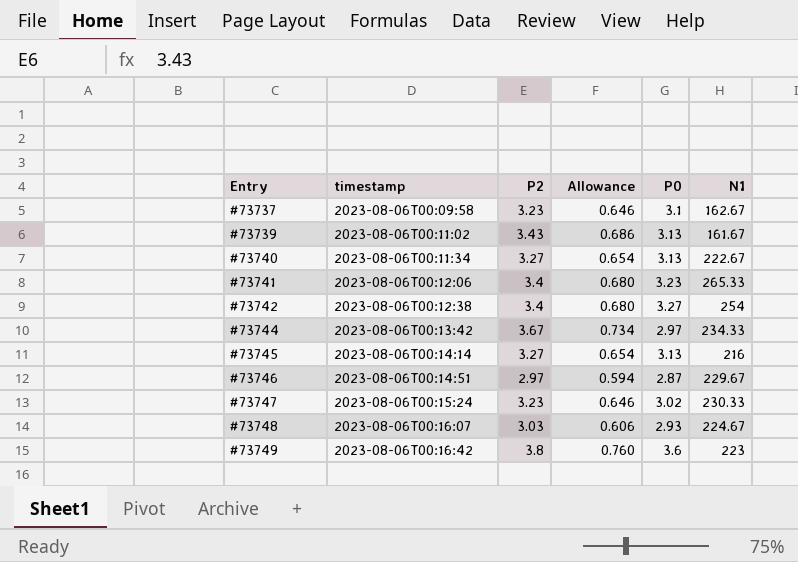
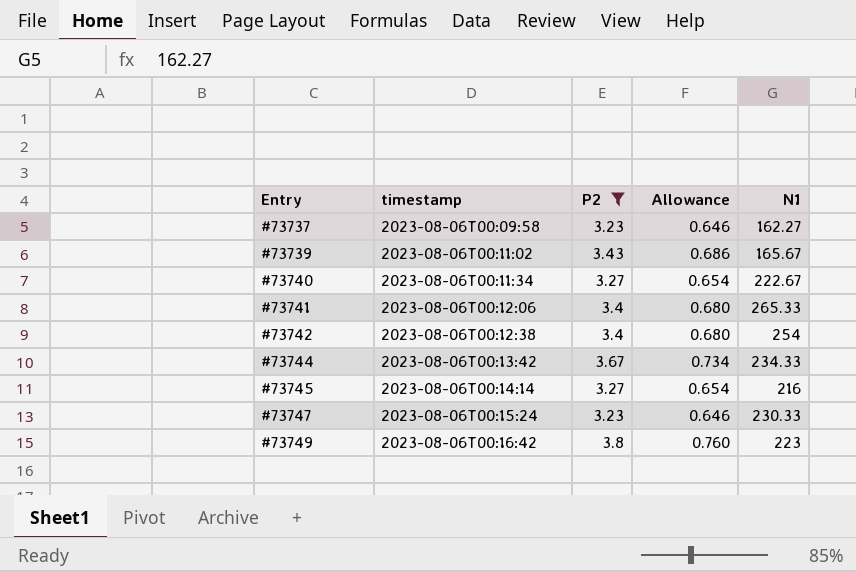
filter: none -> P2 >= 3.23
column P0 | position: 5 -> none
#73737 | N1: 162.67 -> 162.27
#73739 | N1: 161.67 -> 165.67

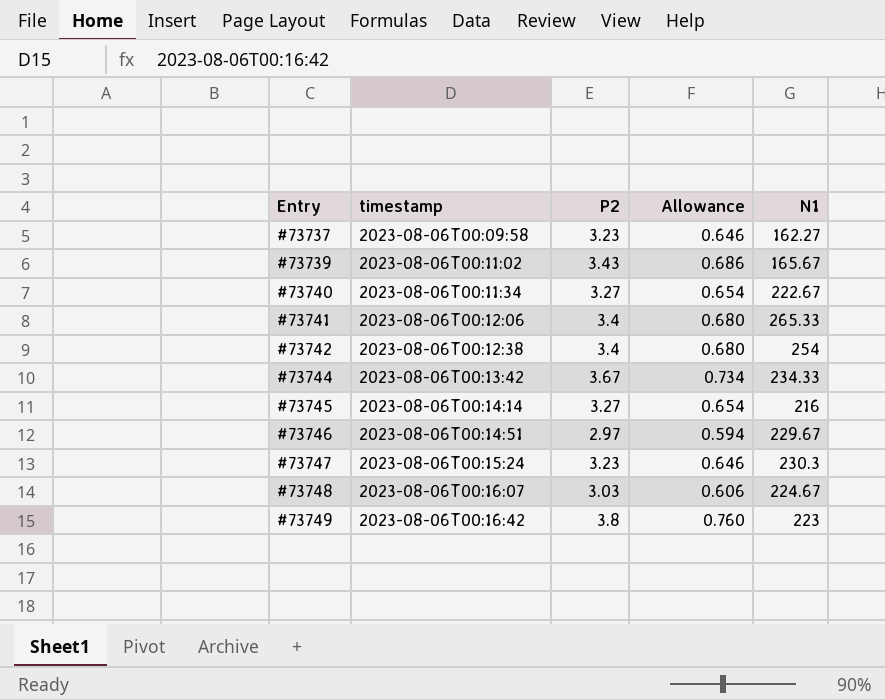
filter: P2 >= 3.23 -> none
#73747 | N1: 230.33 -> 230.3

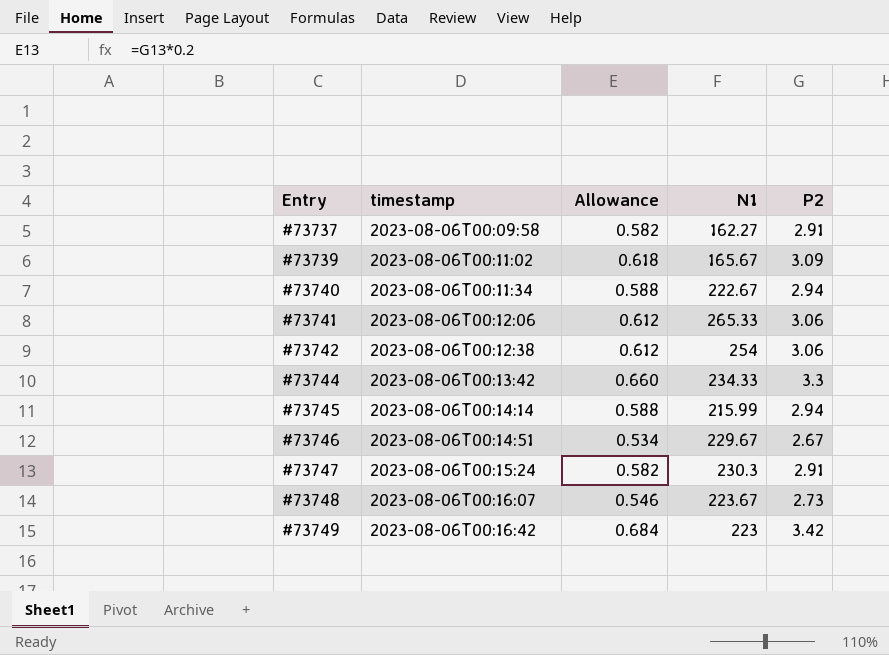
column P2 | position: 3 -> 5
#73737 | Allowance: 0.646 -> 0.582
#73737 | P2: 3.23 -> 2.91
#73739 | Allowance: 0.686 -> 0.618
#73739 | P2: 3.43 -> 3.09
#73740 | Allowance: 0.654 -> 0.588
#73740 | P2: 3.27 -> 2.94
#73741 | Allowance: 0.680 -> 0.612
#73741 | P2: 3.4 -> 3.06
#73742 | Allowance: 0.680 -> 0.612
#73742 | P2: 3.4 -> 3.06
#73744 | Allowance: 0.734 -> 0.660
#73744 | P2: 3.67 -> 3.3
#73745 | Allowance: 0.654 -> 0.588
#73745 | N1: 216 -> 215.99
#73745 | P2: 3.27 -> 2.94
#73746 | Allowance: 0.594 -> 0.534
#73746 | P2: 2.97 -> 2.67
#73747 | Allowance: 0.646 -> 0.582
#73747 | P2: 3.23 -> 2.91
#73748 | Allowance: 0.606 -> 0.546
#73748 | N1: 224.67 -> 223.67
#73748 | P2: 3.03 -> 2.73
#73749 | Allowance: 0.760 -> 0.684
#73749 | P2: 3.8 -> 3.42

